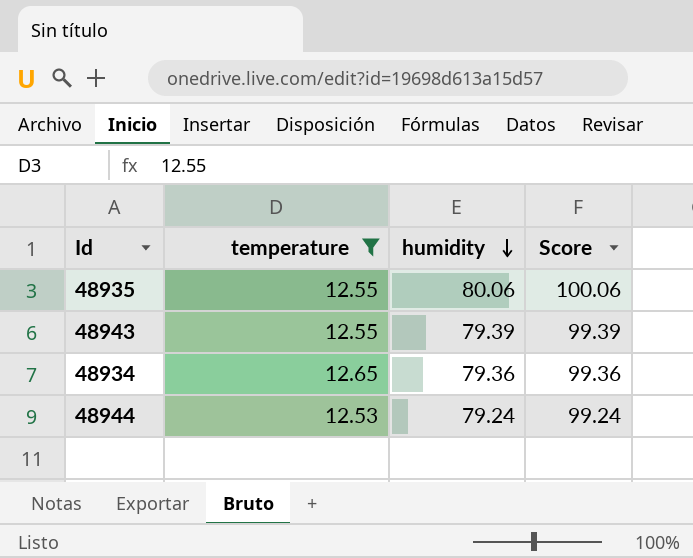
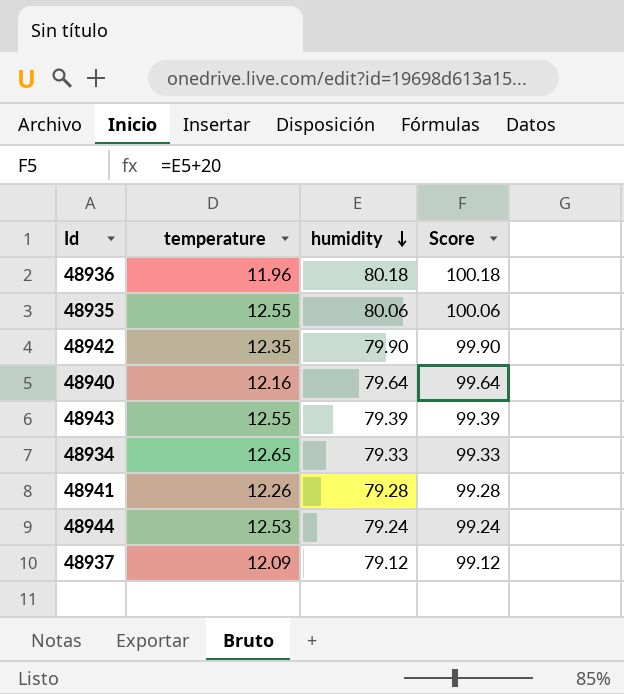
filter: temperature >= 12.53 -> none
48934 | humidity: 79.36 -> 79.33
48934 | Score: 99.36 -> 99.33

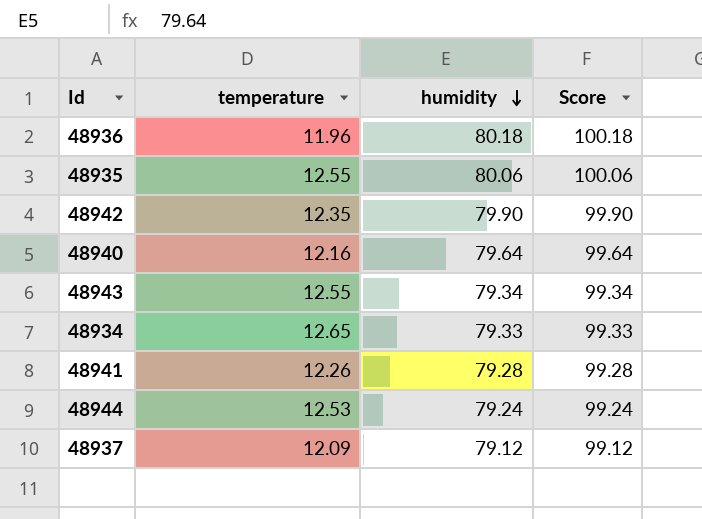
48943 | humidity: 79.39 -> 79.34
48943 | Score: 99.39 -> 99.34

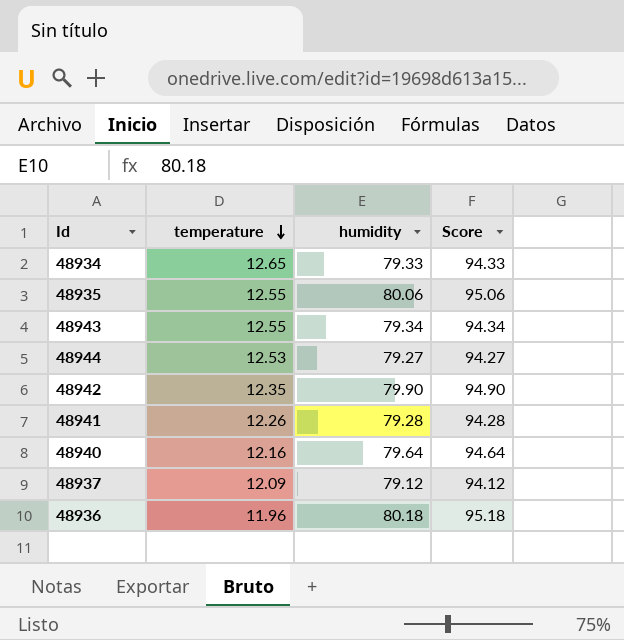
row order: humidity descending -> temperature descending
column Score | formula: [humidity] + 20 -> [humidity] + 15
48944 | humidity: 79.24 -> 79.27

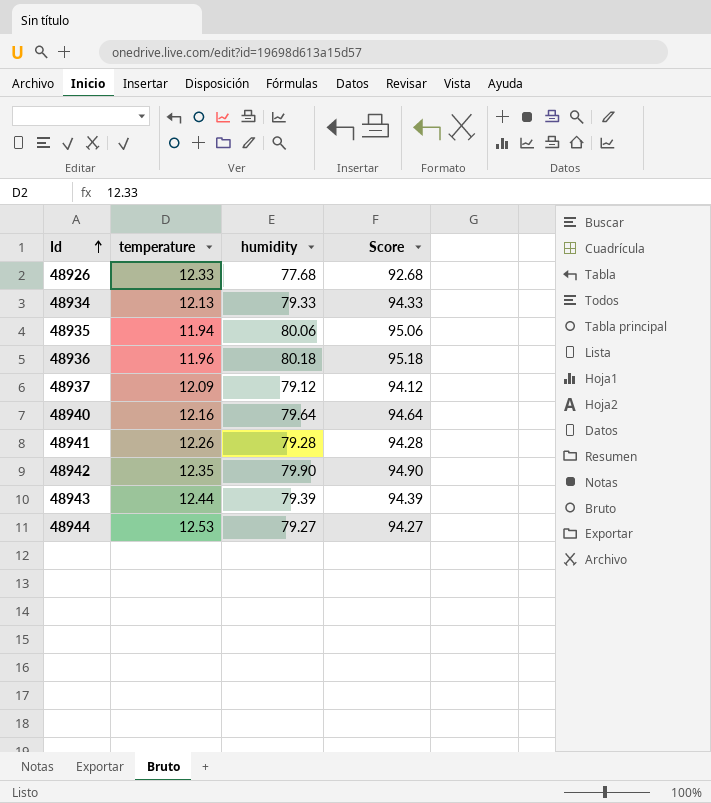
row order: temperature descending -> Id ascending
row 48926: none -> 12.33 | 77.68 | 92.68
48934 | temperature: 12.65 -> 12.13
48935 | temperature: 12.55 -> 11.94
48943 | temperature: 12.55 -> 12.44
48943 | humidity: 79.34 -> 79.39
48943 | Score: 94.34 -> 94.39

